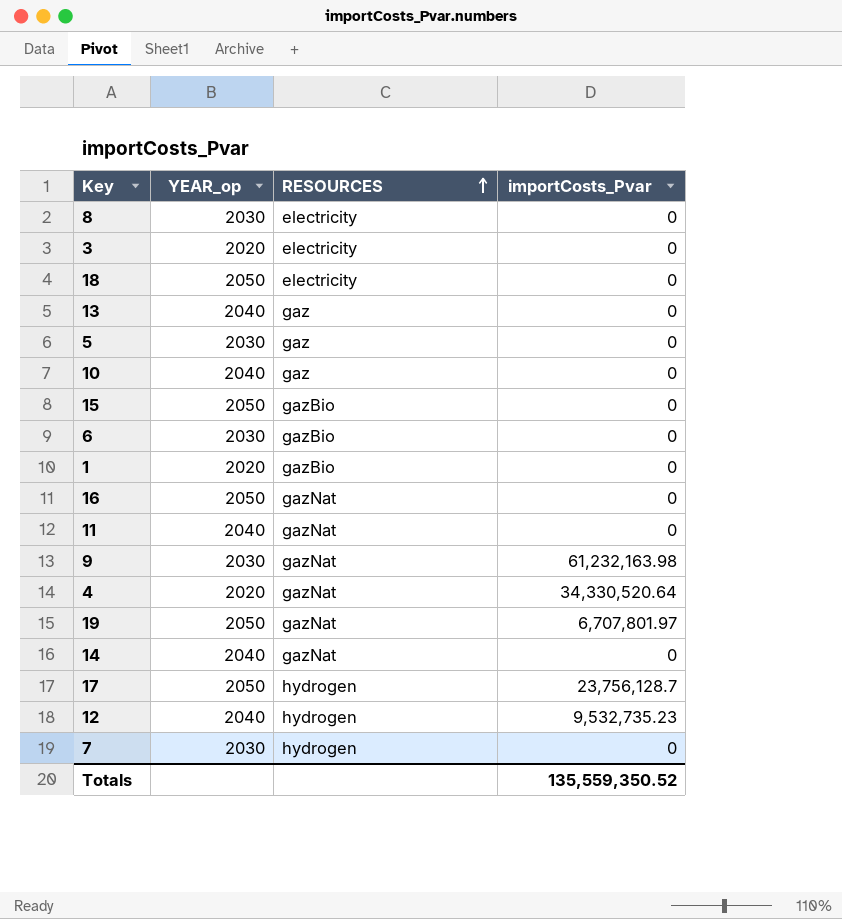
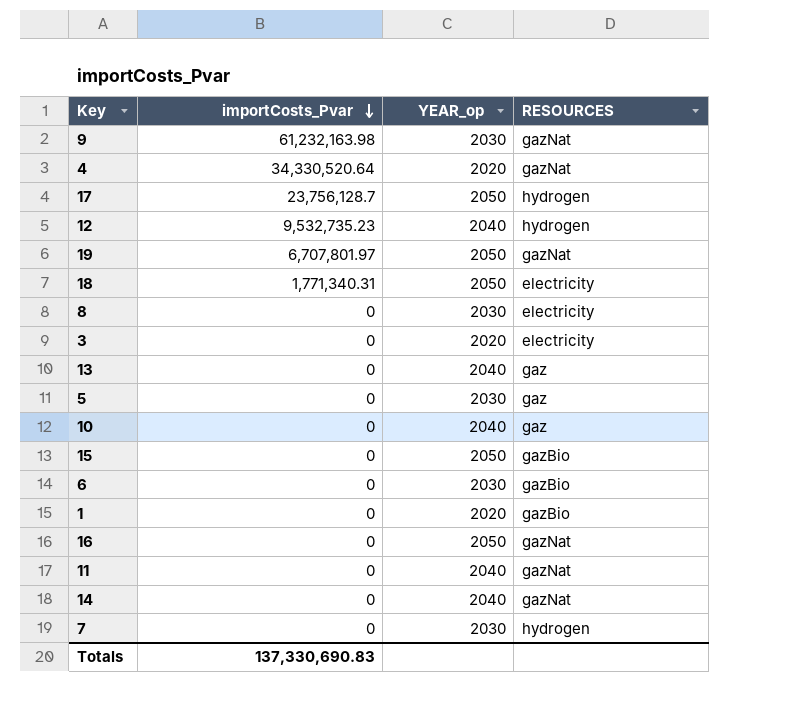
row order: RESOURCES ascending -> importCosts_Pvar descending
column importCosts_Pvar | position: 4 -> 2
18 | importCosts_Pvar: 0 -> 1,771,340.31
Totals | importCosts_Pvar: 135,559,350.52 -> 137,330,690.83

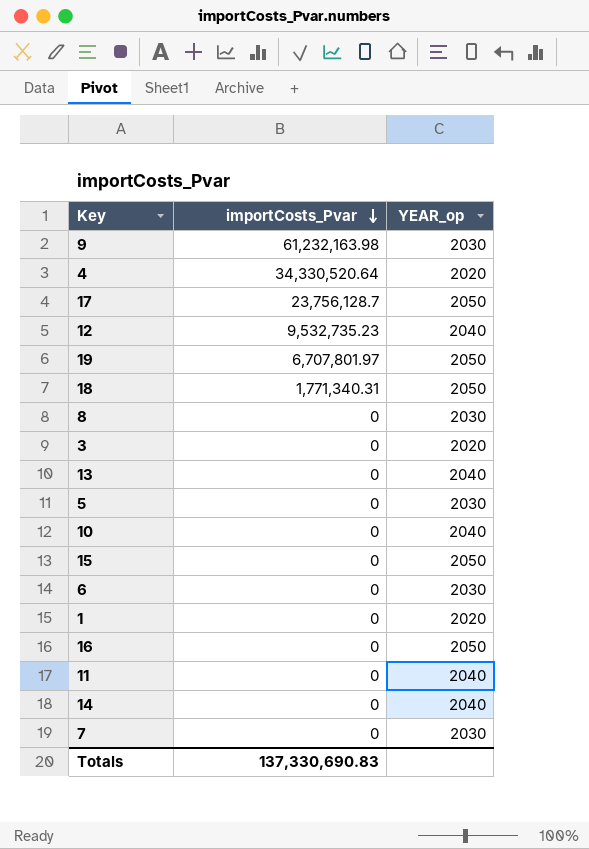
column RESOURCES | position: 4 -> none

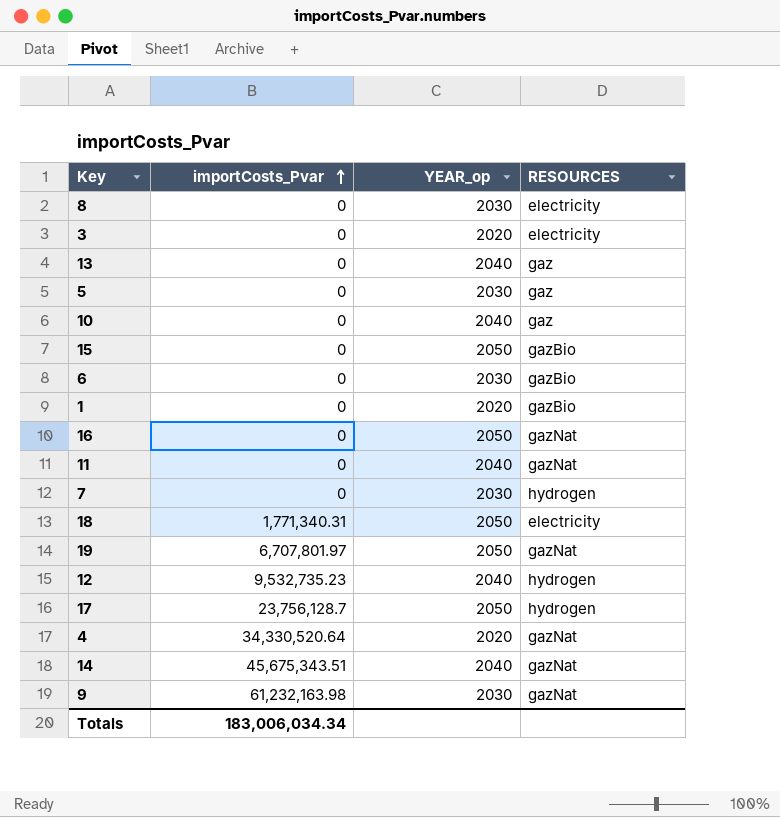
row order: importCosts_Pvar descending -> importCosts_Pvar ascending
column RESOURCES | position: none -> 4
14 | importCosts_Pvar: 0 -> 45,675,343.51
Totals | importCosts_Pvar: 137,330,690.83 -> 183,006,034.34

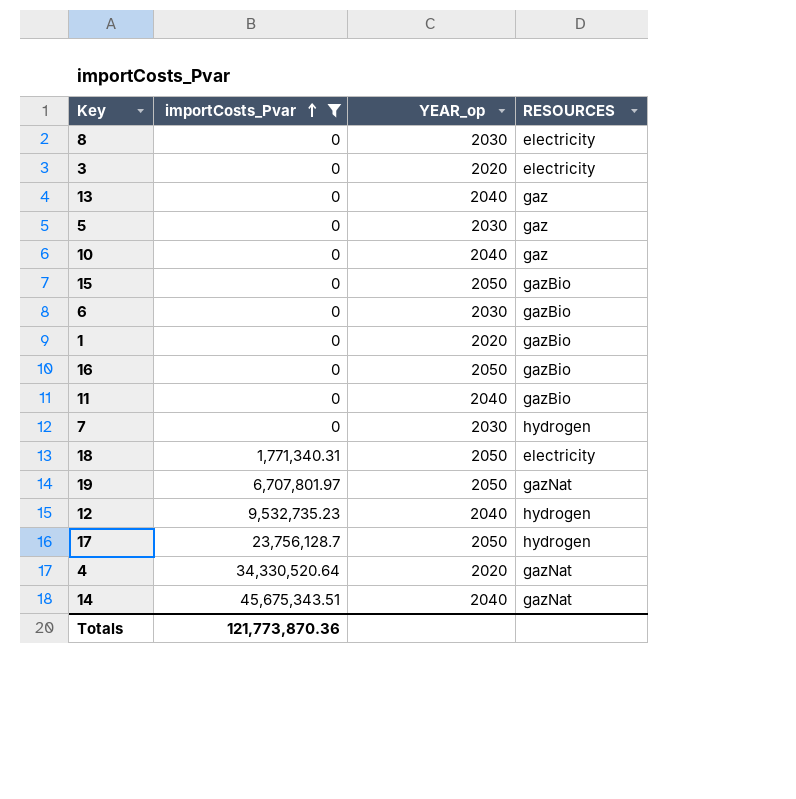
filter: none -> importCosts_Pvar != 61,232,163.98
16 | RESOURCES: gazNat -> gazBio
11 | RESOURCES: gazNat -> gazBio
Totals | importCosts_Pvar: 183,006,034.34 -> 121,773,870.36

